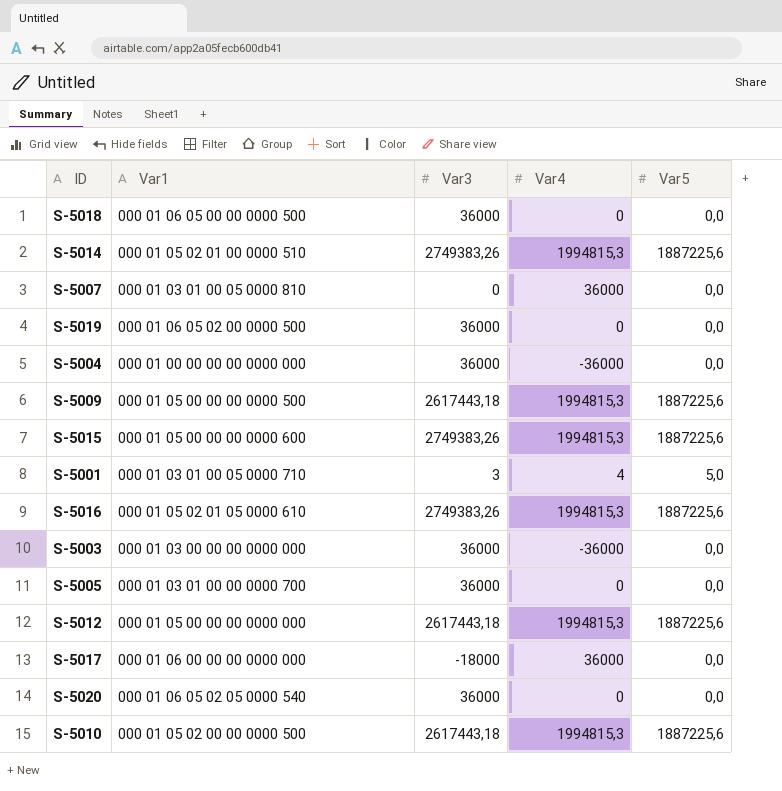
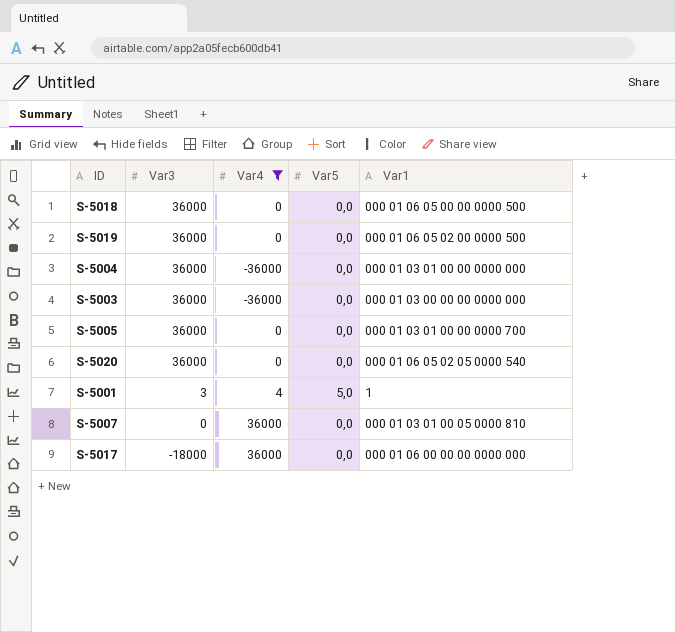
filter: none -> Var4 != 1994815,3
row order: none -> Var3 descending
column Var1 | position: 2 -> 5
S-5004 | Var1: 000 01 00 00 00 00 0000 000 -> 000 01 03 01 00 00 0000 000
S-5001 | Var1: 000 01 03 01 00 05 0000 710 -> 1

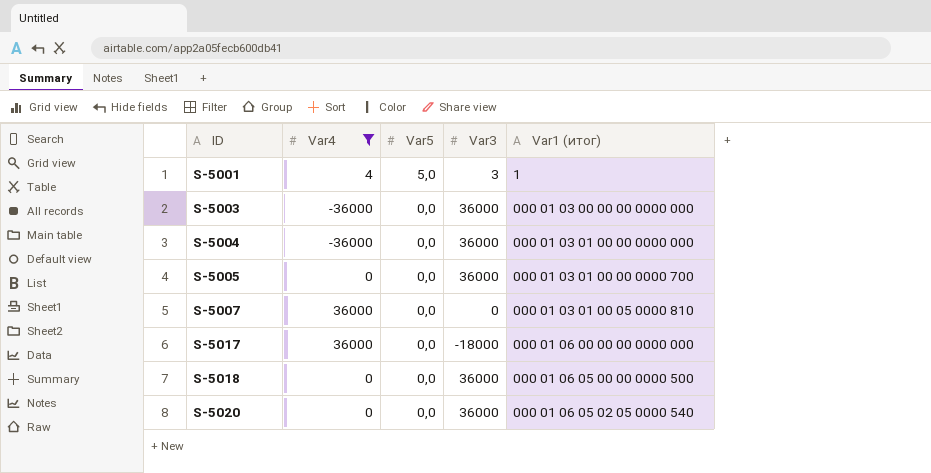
row order: Var3 descending -> ID ascending
column Var3 | position: 2 -> 4
column name: Var1 -> Var1 (итог)
row S-5019: 36000 | 0 | 0,0 | 000 01 06 05 02 00 0000 500 -> none

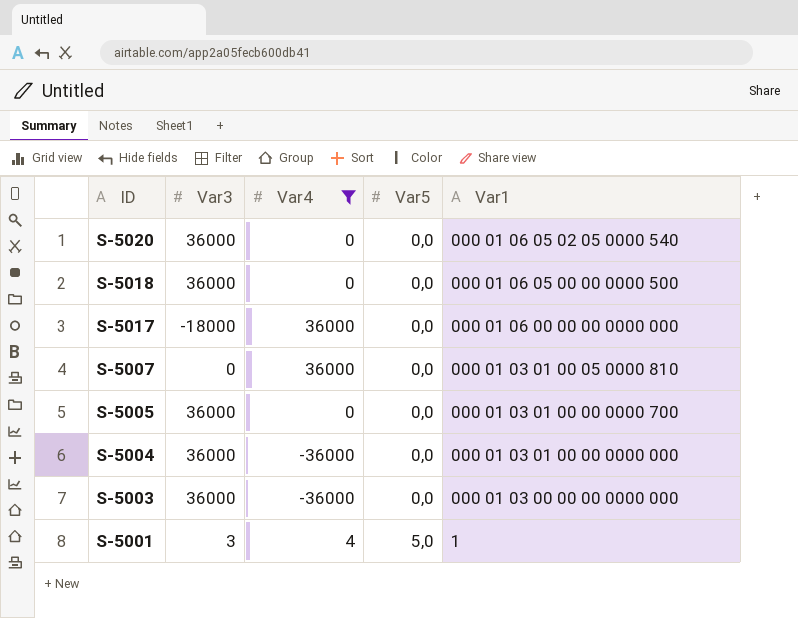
row order: ID ascending -> ID descending
column Var3 | position: 4 -> 2
column name: Var1 (итог) -> Var1

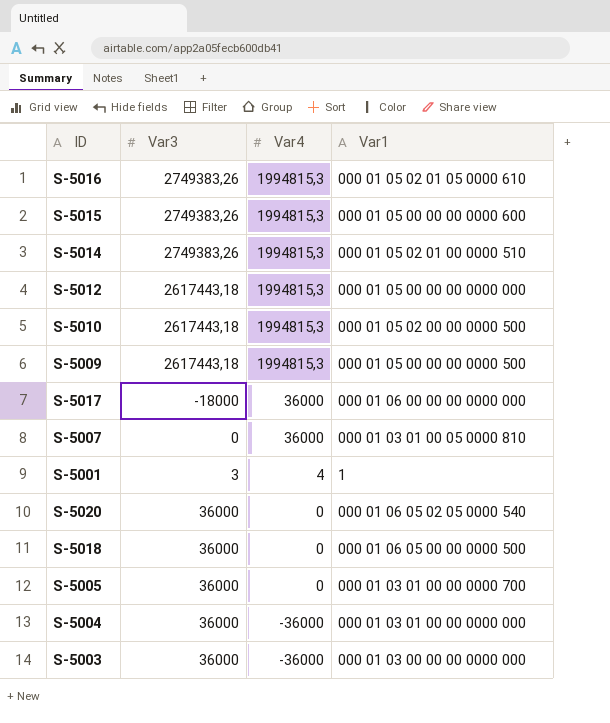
filter: Var4 != 1994815,3 -> none
row order: ID descending -> Var4 descending
column Var5 | position: 4 -> none

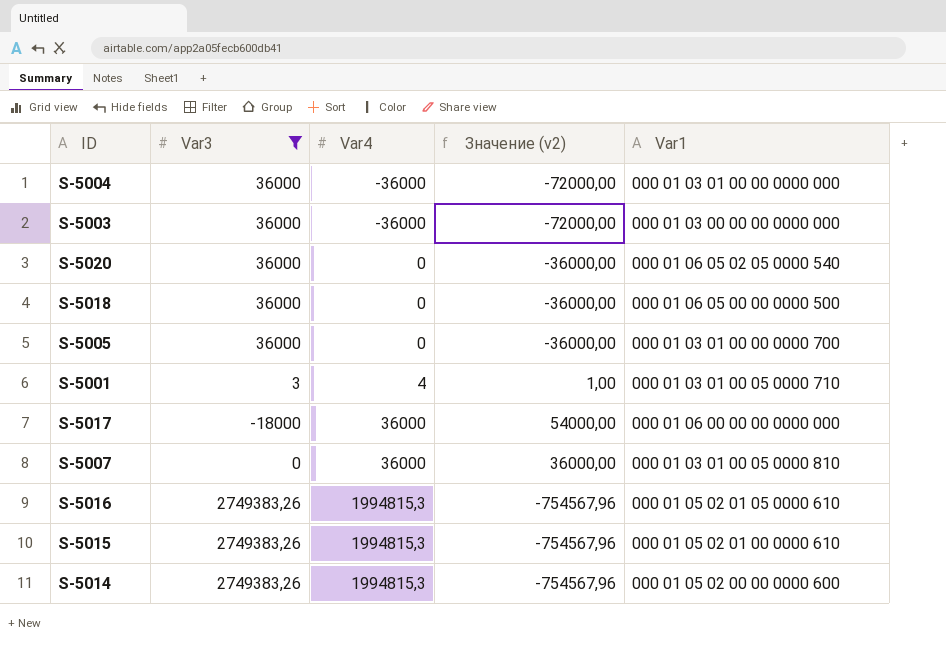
filter: none -> Var3 != 2617443,18
row order: Var4 descending -> Var4 ascending
column Значение (v2) | formula: none -> [Var4] - [Var3]
S-5001 | Var1: 1 -> 000 01 03 01 00 05 0000 710
S-5015 | Var1: 000 01 05 00 00 00 0000 600 -> 000 01 05 02 01 00 0000 610
S-5014 | Var1: 000 01 05 02 01 00 0000 510 -> 000 01 05 02 00 00 0000 600

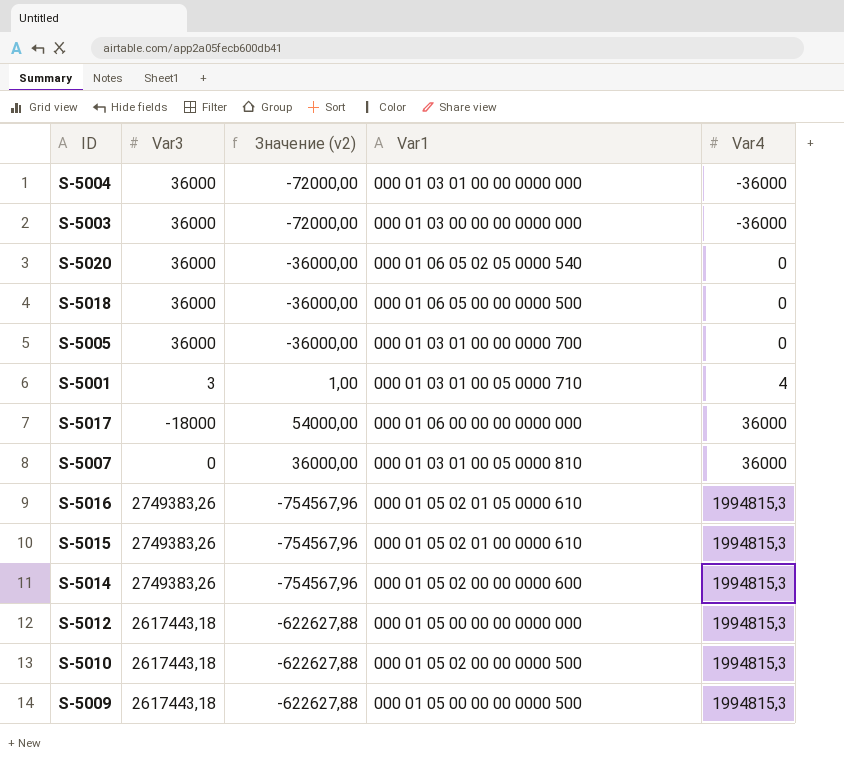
filter: Var3 != 2617443,18 -> none
column Var4 | position: 3 -> 5

